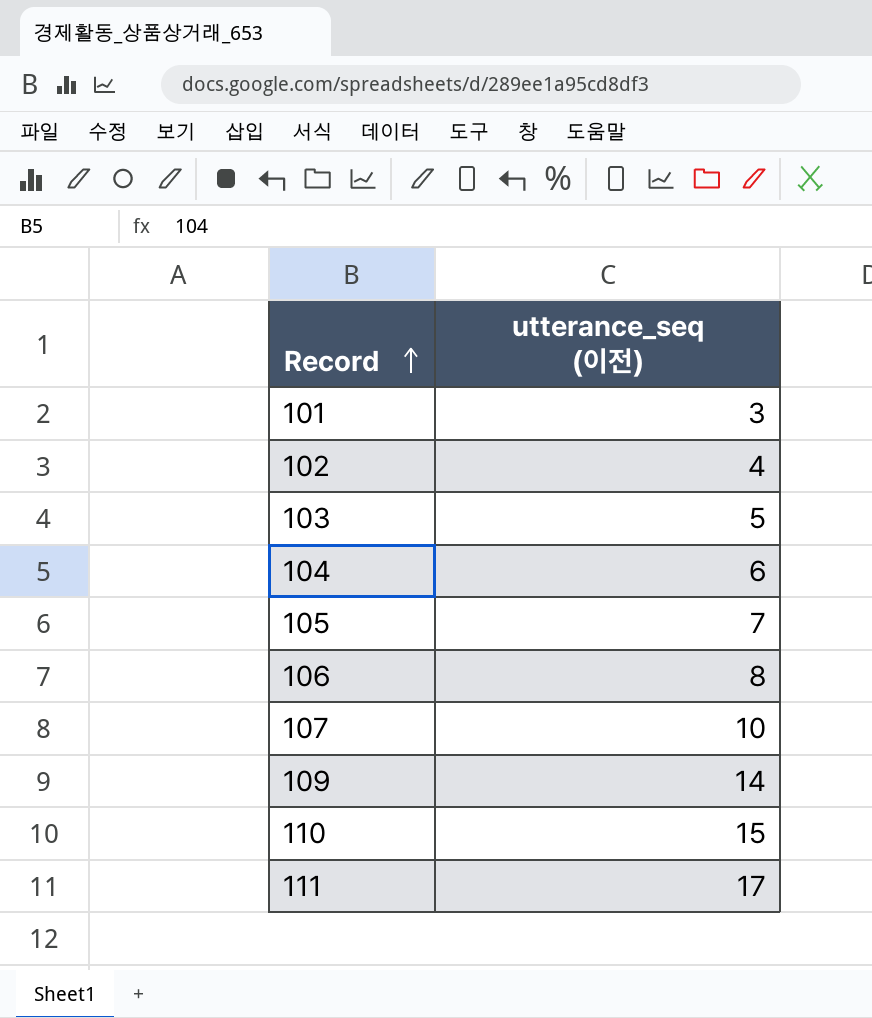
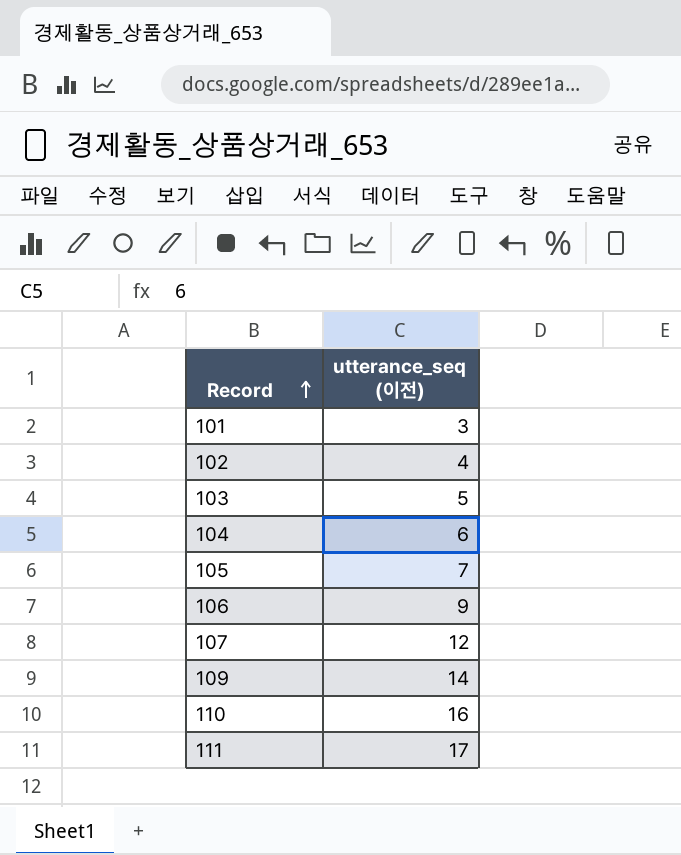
106 | utterance_seq (이전): 8 -> 9
107 | utterance_seq (이전): 10 -> 12
110 | utterance_seq (이전): 15 -> 16

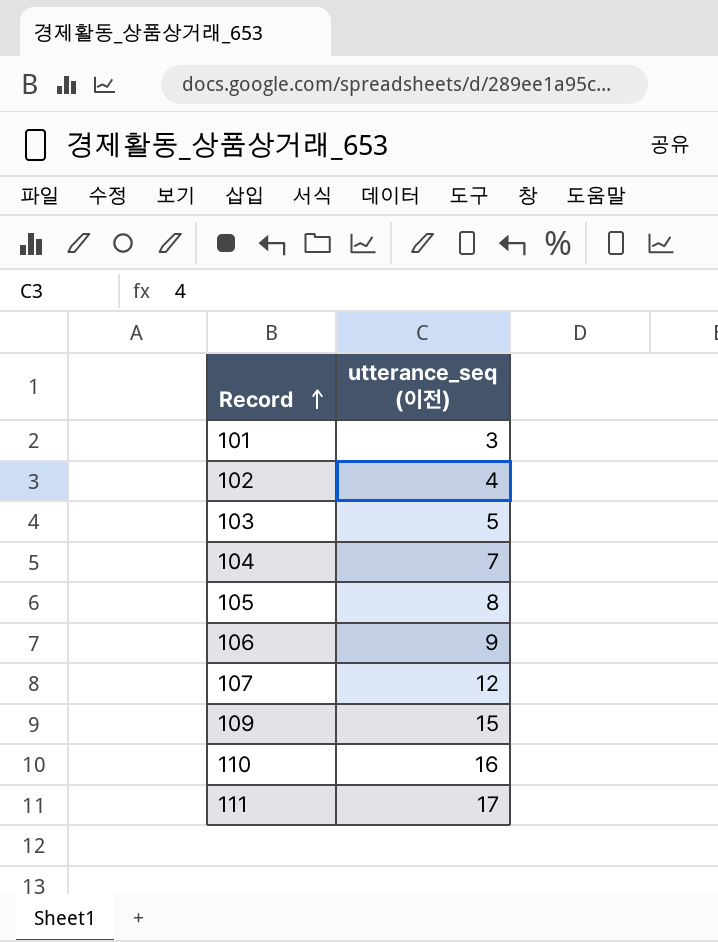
104 | utterance_seq (이전): 6 -> 7
105 | utterance_seq (이전): 7 -> 8
109 | utterance_seq (이전): 14 -> 15

